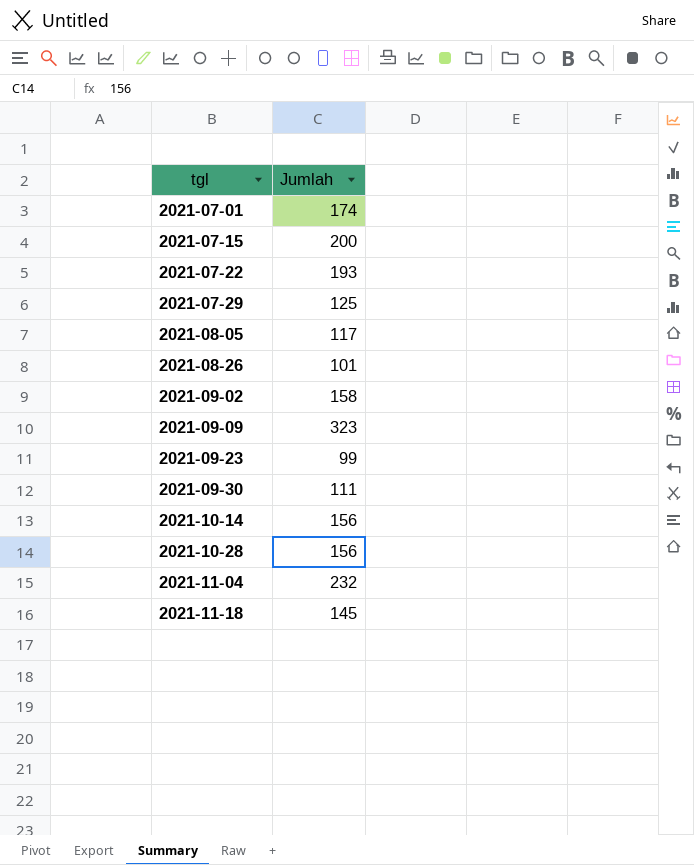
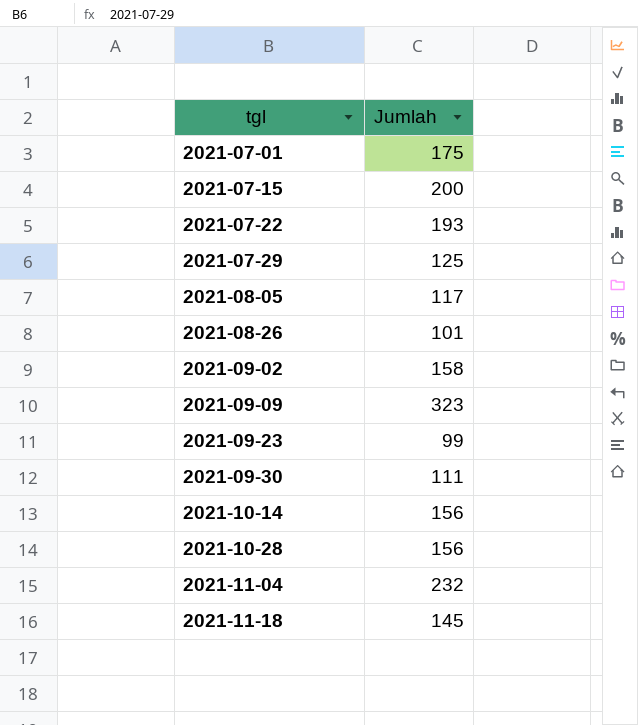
2021-07-01 | Jumlah: 174 -> 175

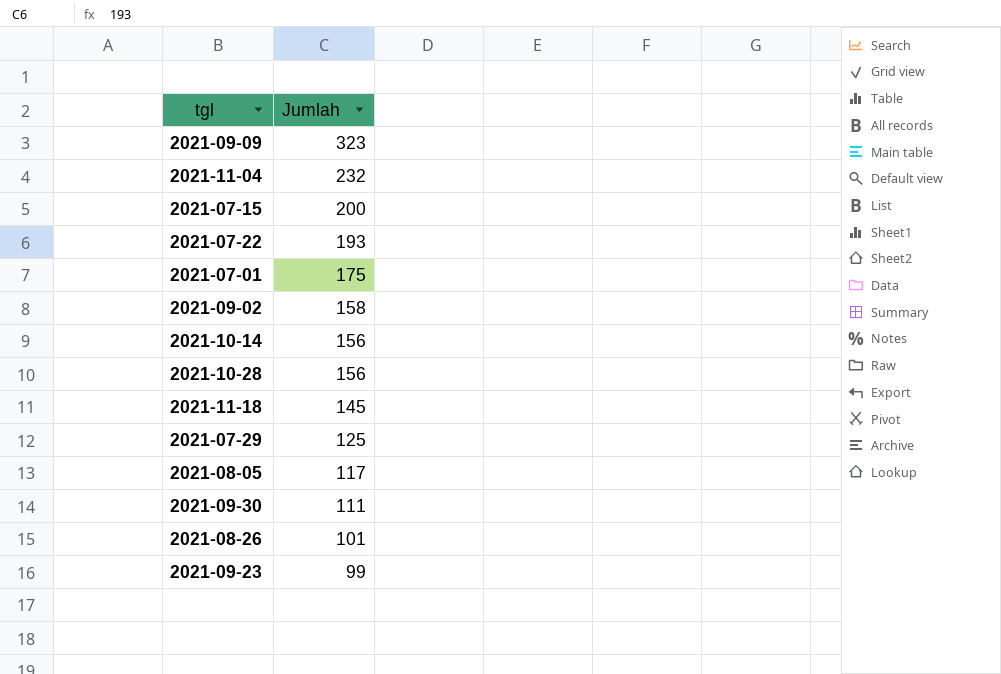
row order: tgl ascending -> Jumlah descending

